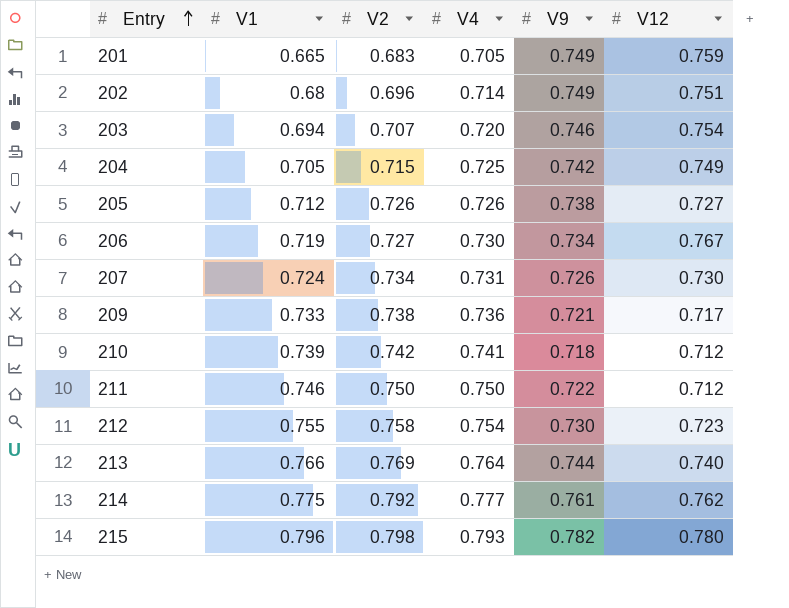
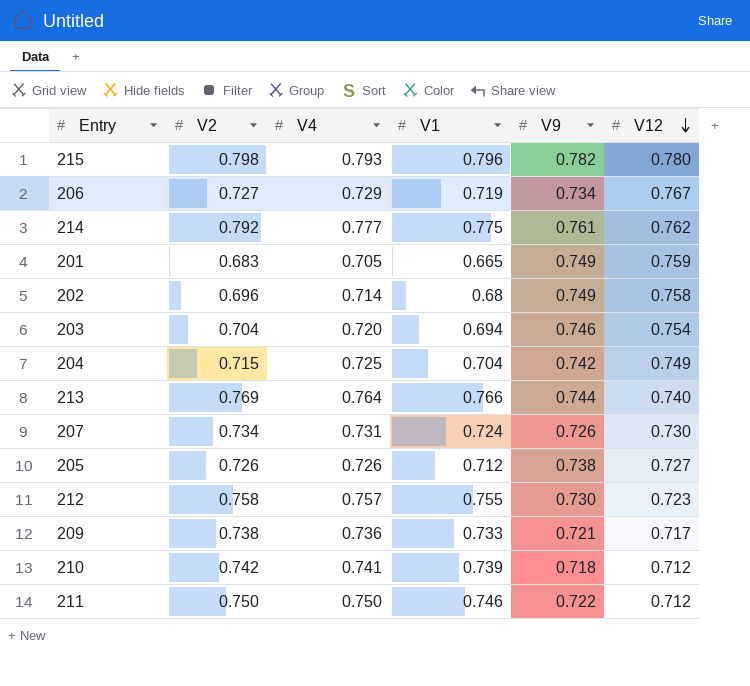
row order: Entry ascending -> V12 descending
column V1 | position: 2 -> 4
206 | V4: 0.730 -> 0.729
202 | V12: 0.751 -> 0.758
203 | V2: 0.707 -> 0.704
204 | V1: 0.705 -> 0.704
212 | V4: 0.754 -> 0.757

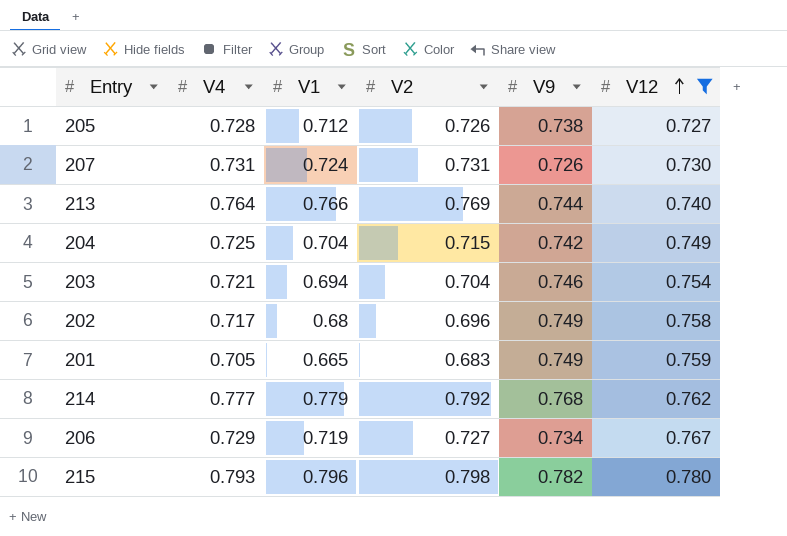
filter: none -> V12 >= 0.727
row order: V12 descending -> V12 ascending
column V2 | position: 2 -> 4
205 | V4: 0.726 -> 0.728
207 | V2: 0.734 -> 0.731
203 | V4: 0.720 -> 0.721
202 | V4: 0.714 -> 0.717
214 | V1: 0.775 -> 0.779
214 | V9: 0.761 -> 0.768

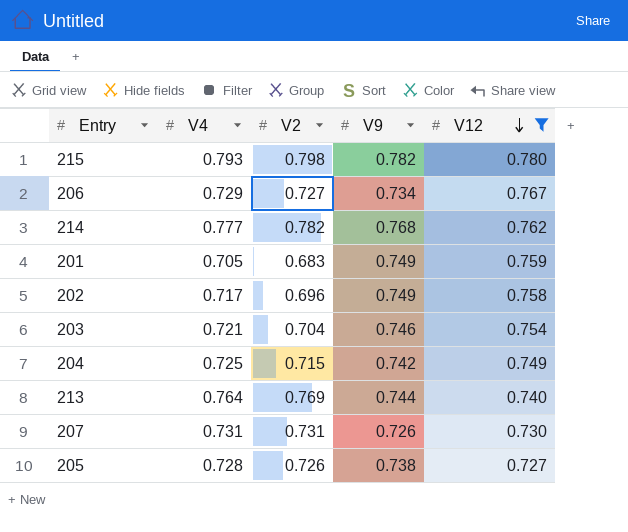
row order: V12 ascending -> V12 descending
column V1 | position: 3 -> none
214 | V2: 0.792 -> 0.782

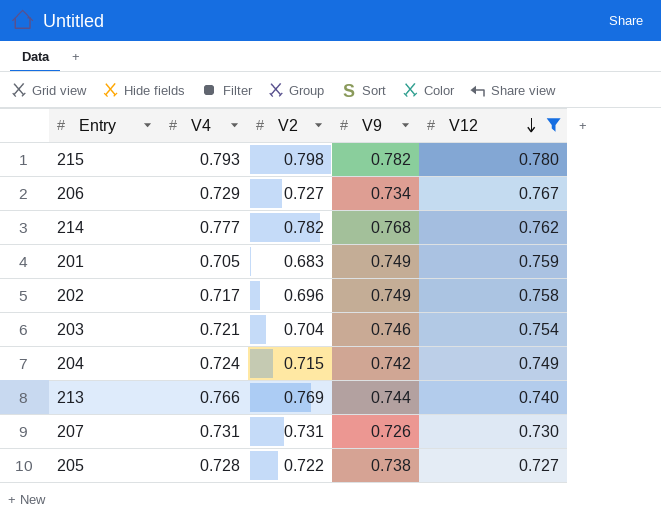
204 | V4: 0.725 -> 0.724
213 | V4: 0.764 -> 0.766
205 | V2: 0.726 -> 0.722

